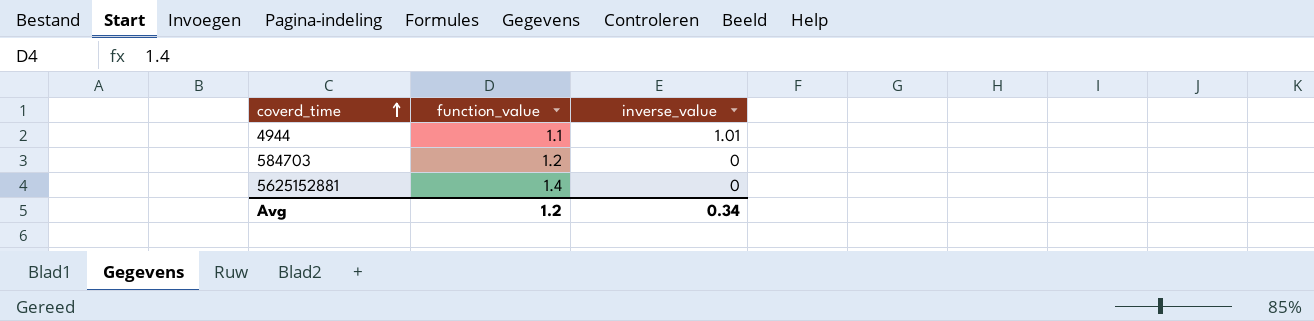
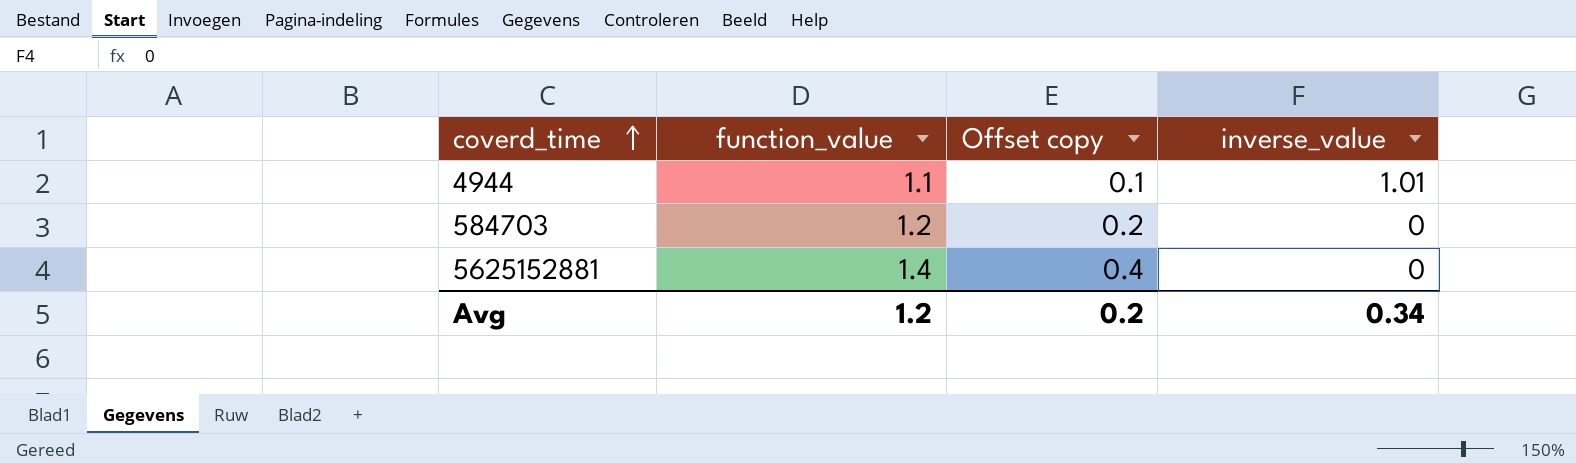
column Offset copy | formula: none -> [function_value] - 1

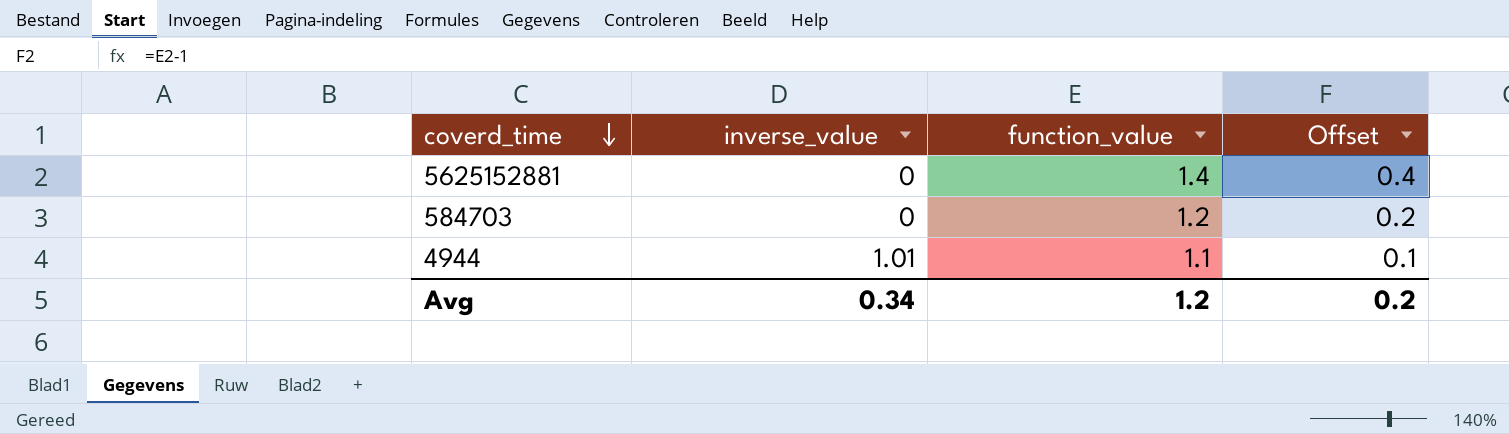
row order: coverd_time ascending -> coverd_time descending
column inverse_value | position: 4 -> 2
column name: Offset copy -> Offset

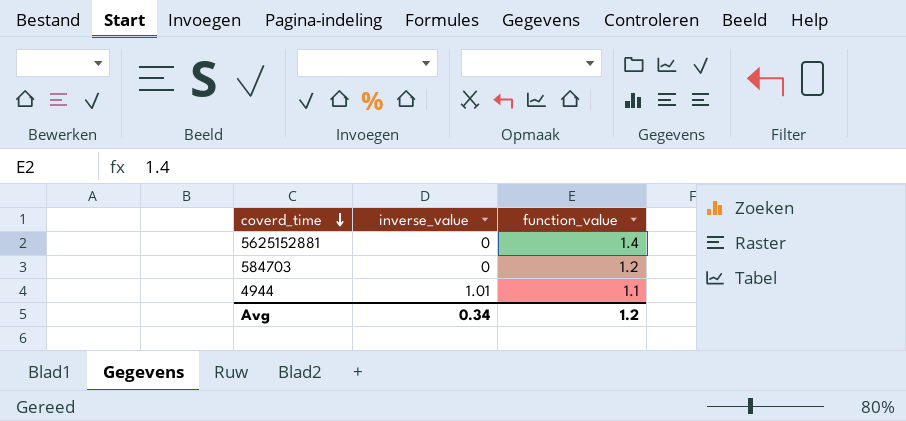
column Offset | formula: [function_value] - 1 -> none

